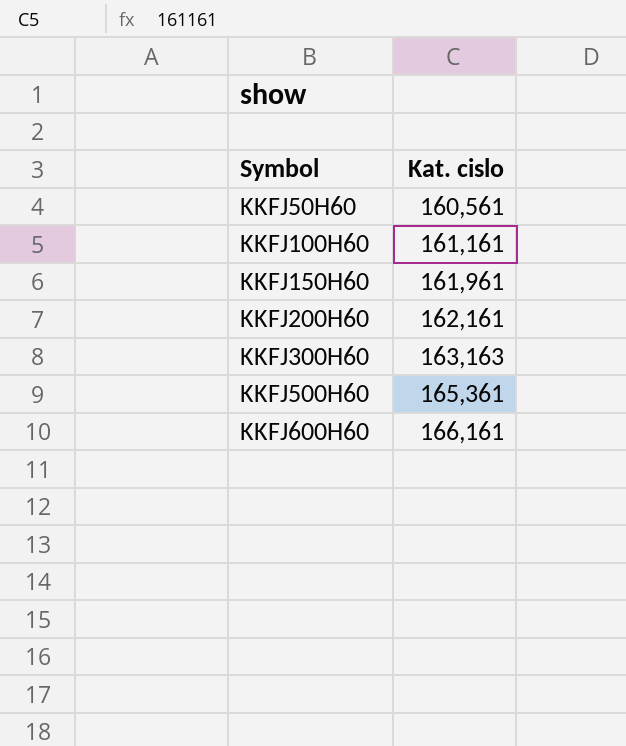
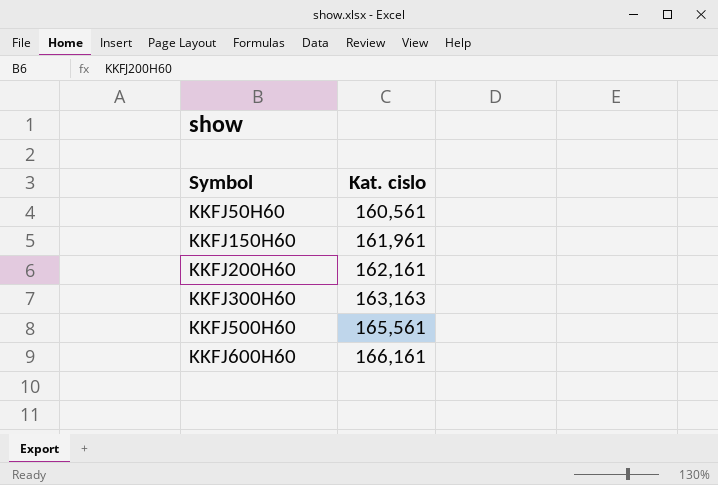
row KKFJ100H60: 161,161 -> none
KKFJ500H60 | Kat. cislo: 165,361 -> 165,561

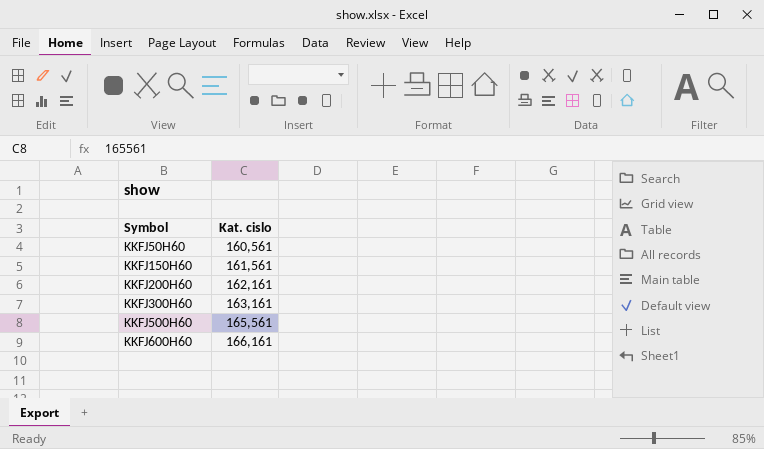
KKFJ150H60 | Kat. cislo: 161,961 -> 161,561
KKFJ300H60 | Kat. cislo: 163,163 -> 163,161

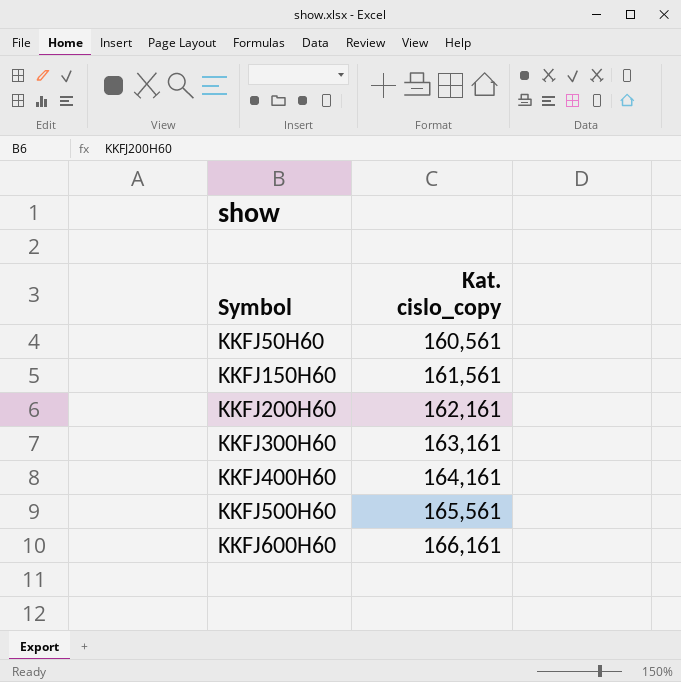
column name: Kat. cislo -> Kat. cislo_copy
row KKFJ400H60: none -> 164,161

